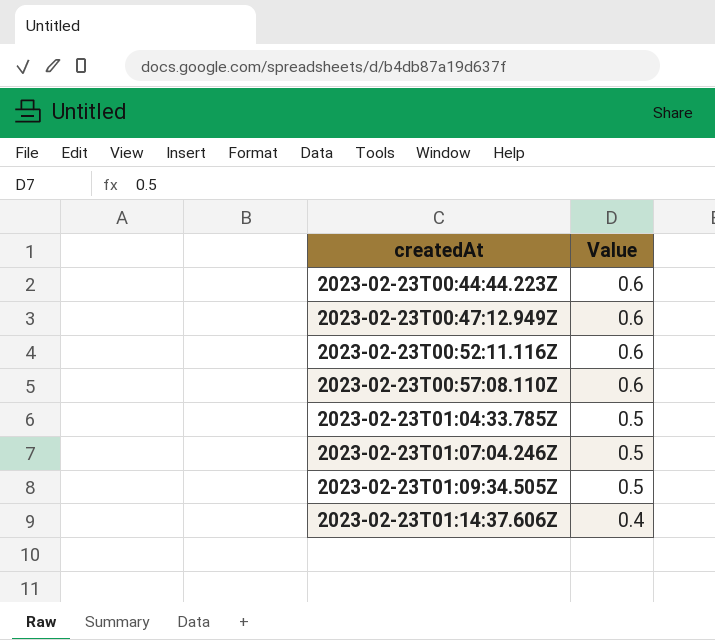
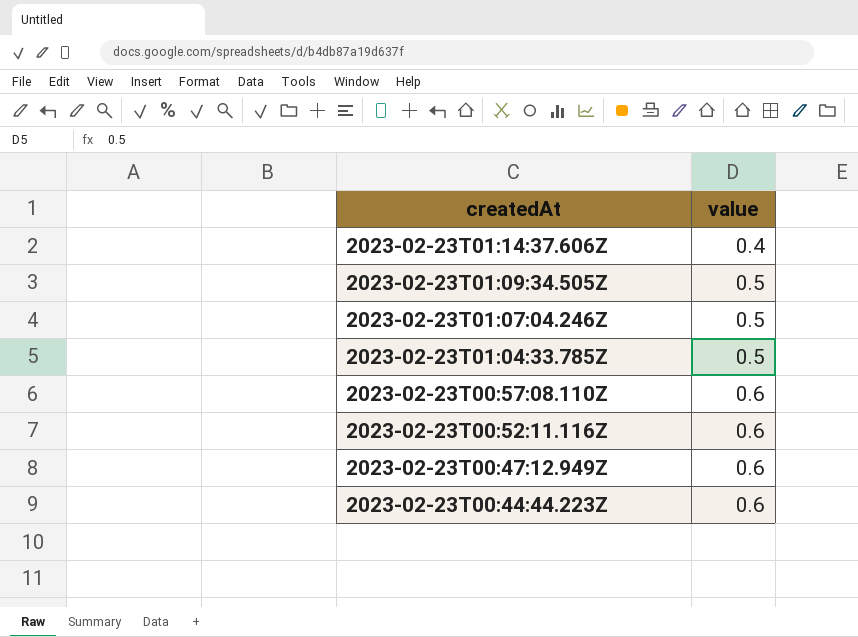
row order: createdAt ascending -> createdAt descending
column name: Value -> value

